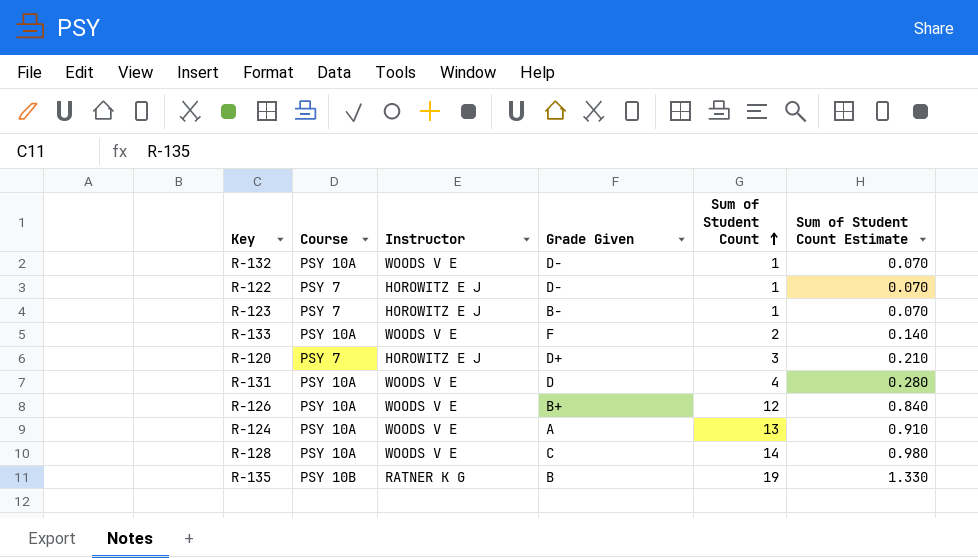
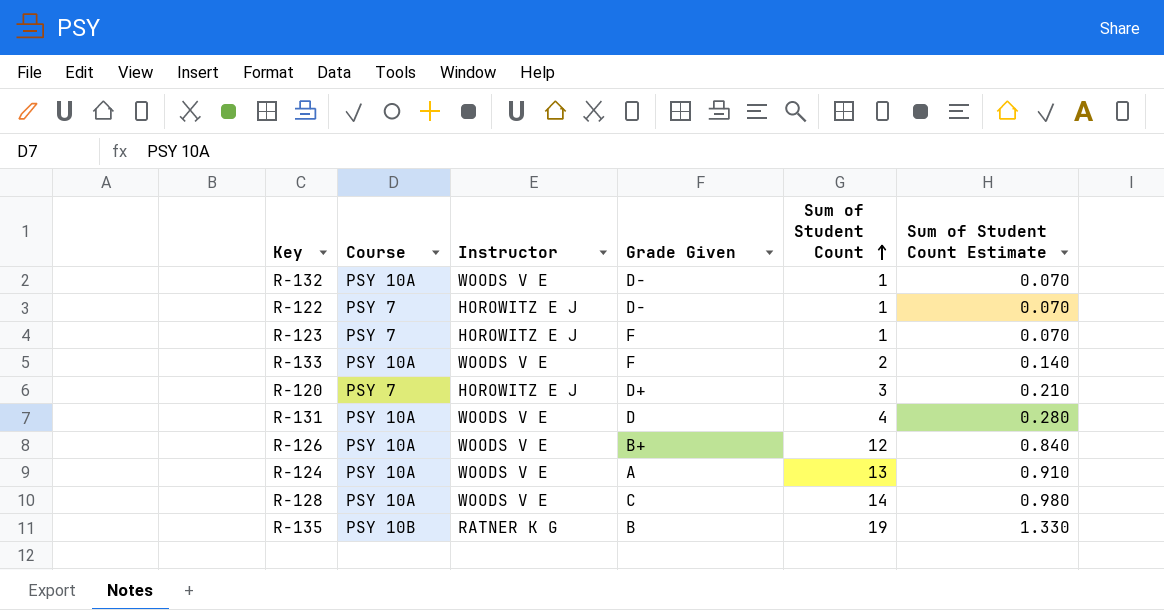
R-123 | Grade Given: B- -> F

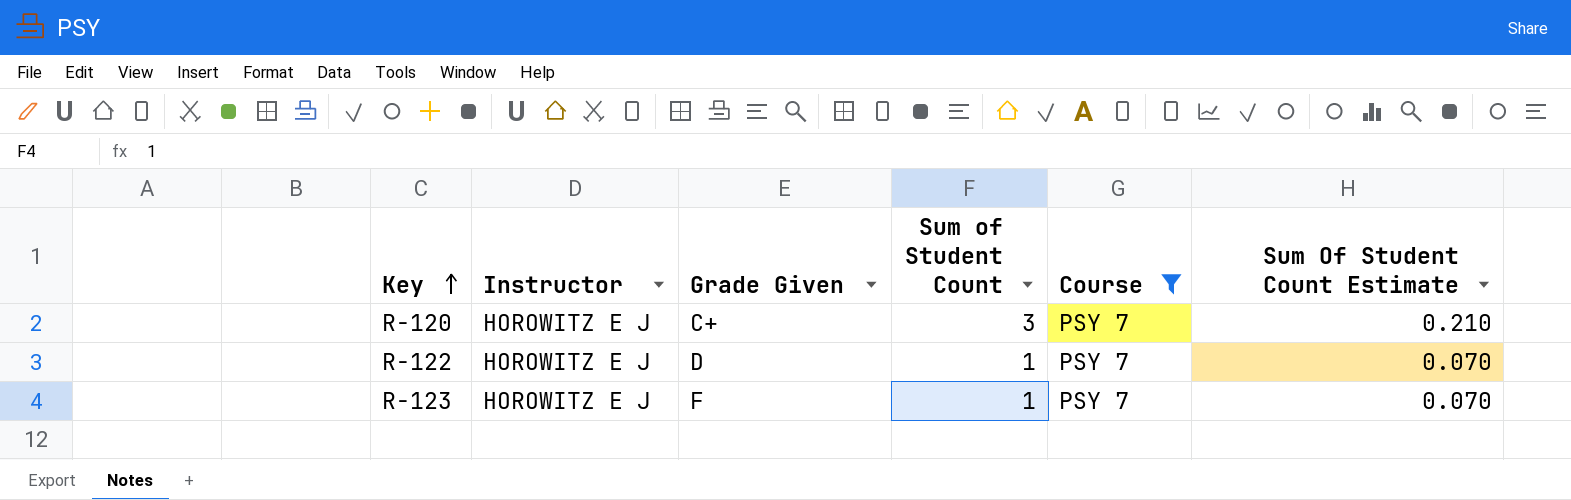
filter: none -> Course = PSY 7
row order: Sum of Student Count ascending -> Key ascending
column Course | position: 2 -> 5
column name: Sum of Student Count Estimate -> Sum Of Student Count Estimate
R-120 | Grade Given: D+ -> C+
R-122 | Grade Given: D- -> D

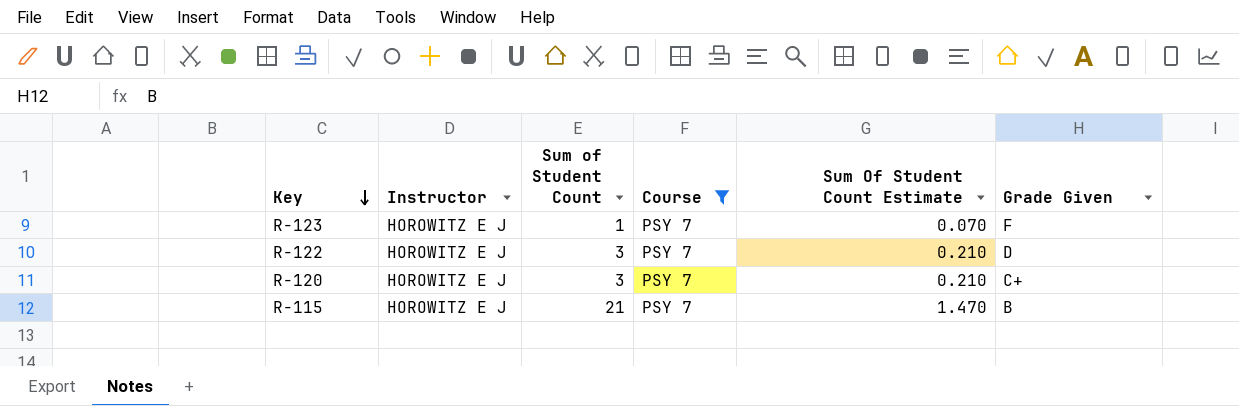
row order: Key ascending -> Key descending
column Grade Given | position: 3 -> 6
R-122 | Sum of Student Count: 1 -> 3
R-122 | Sum Of Student Count Estimate: 0.070 -> 0.210
row R-115: none -> HOROWITZ E J | 21 | PSY 7 | 1.470 | B

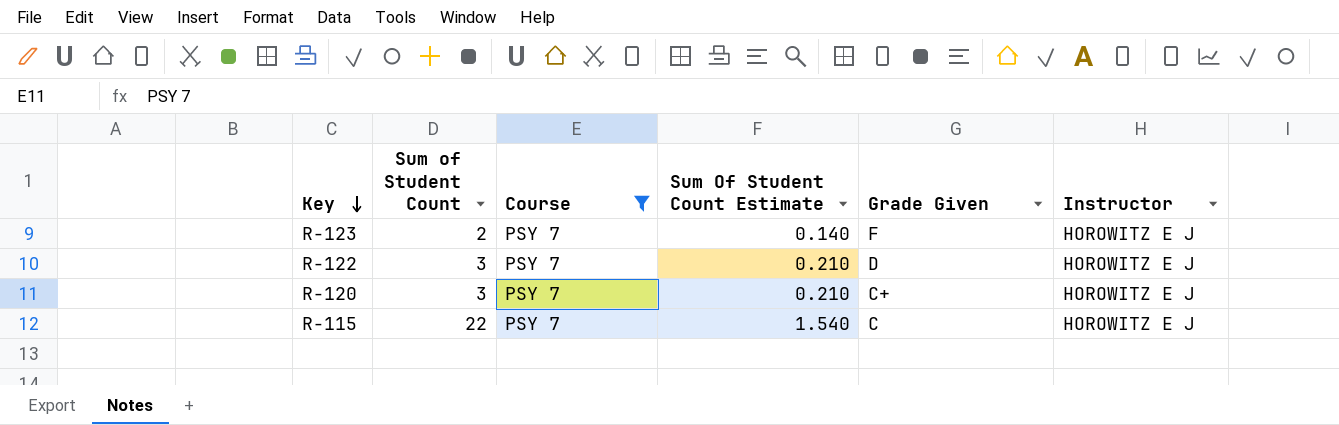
column Instructor | position: 2 -> 6
R-123 | Sum of Student Count: 1 -> 2
R-123 | Sum Of Student Count Estimate: 0.070 -> 0.140
R-115 | Sum of Student Count: 21 -> 22
R-115 | Sum Of Student Count Estimate: 1.470 -> 1.540
R-115 | Grade Given: B -> C

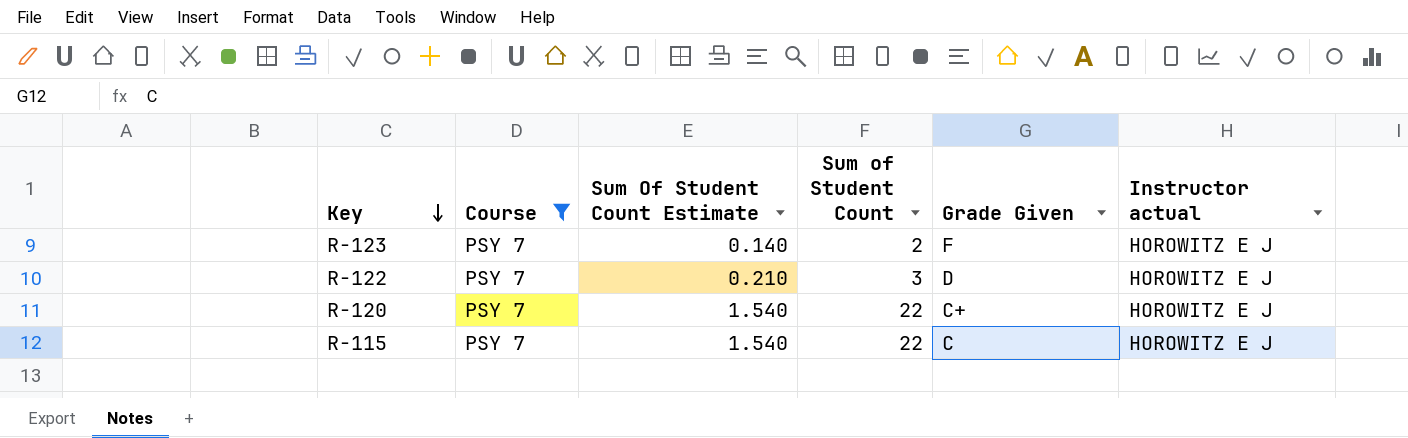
column Sum of Student Count | position: 2 -> 4
column name: Instructor -> Instructor actual
R-120 | Sum Of Student Count Estimate: 0.210 -> 1.540
R-120 | Sum of Student Count: 3 -> 22

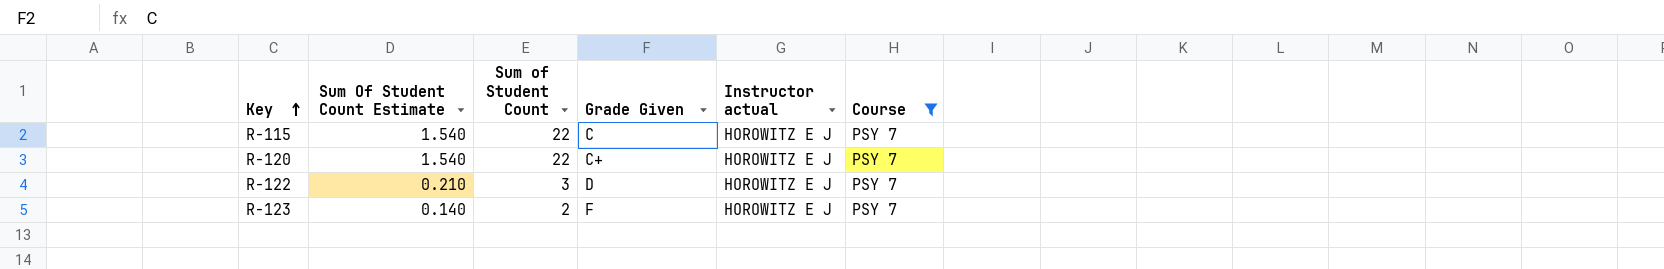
row order: Key descending -> Key ascending
column Course | position: 2 -> 6

